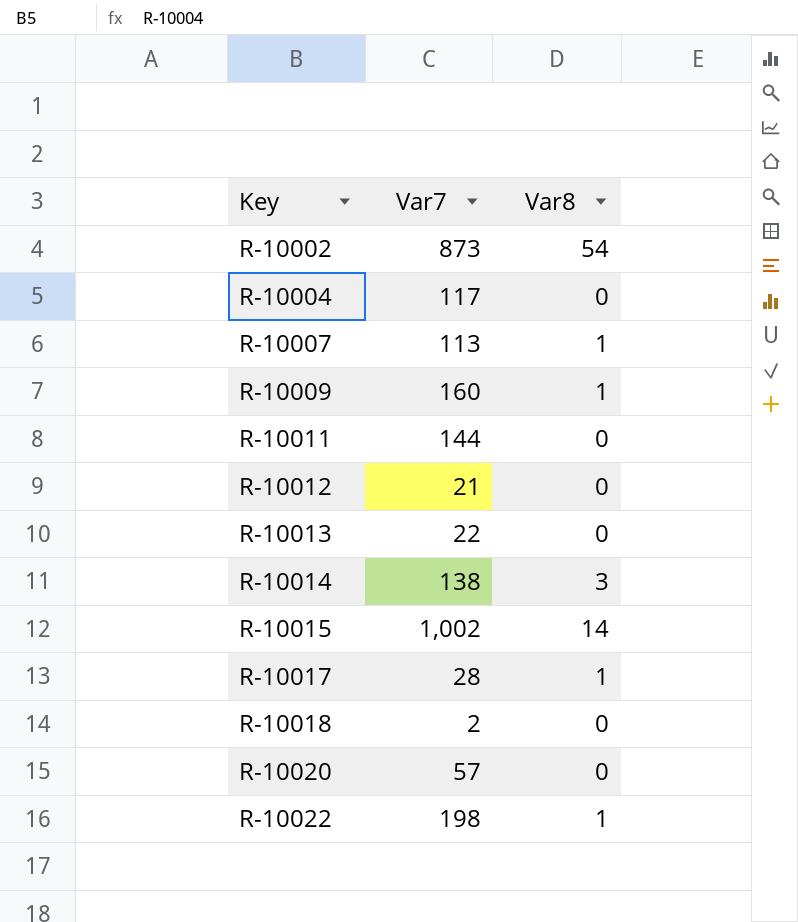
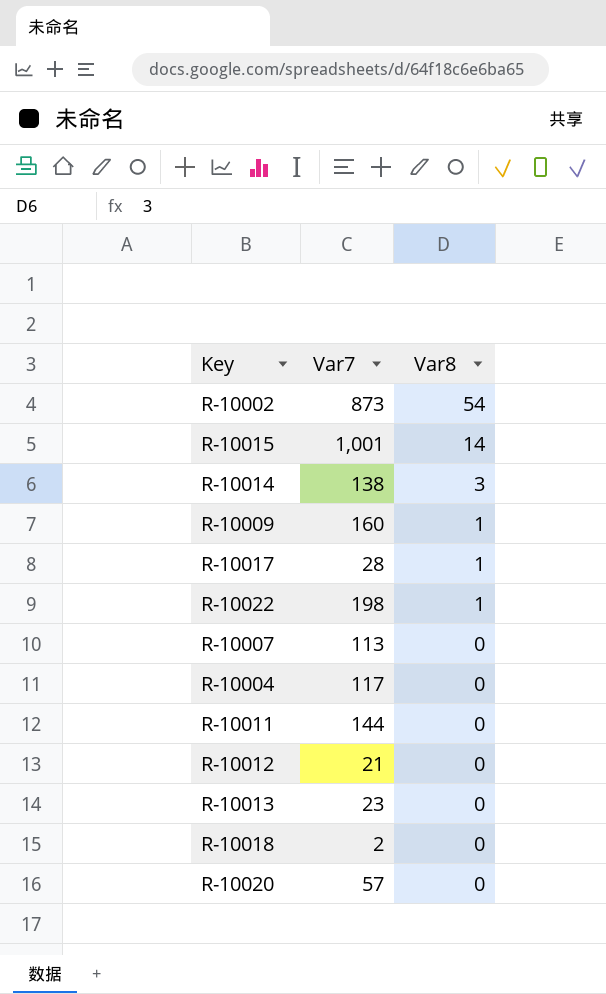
row order: Key ascending -> Var8 descending
R-10015 | Var7: 1,002 -> 1,001
R-10007 | Var8: 1 -> 0
R-10013 | Var7: 22 -> 23

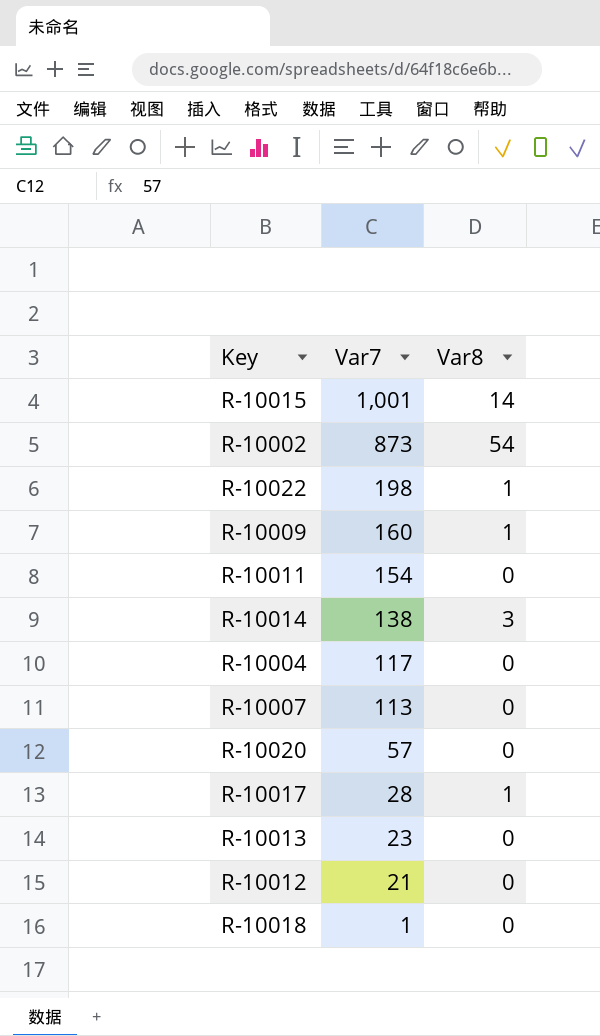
row order: Var8 descending -> Var7 descending
R-10011 | Var7: 144 -> 154
R-10018 | Var7: 2 -> 1

